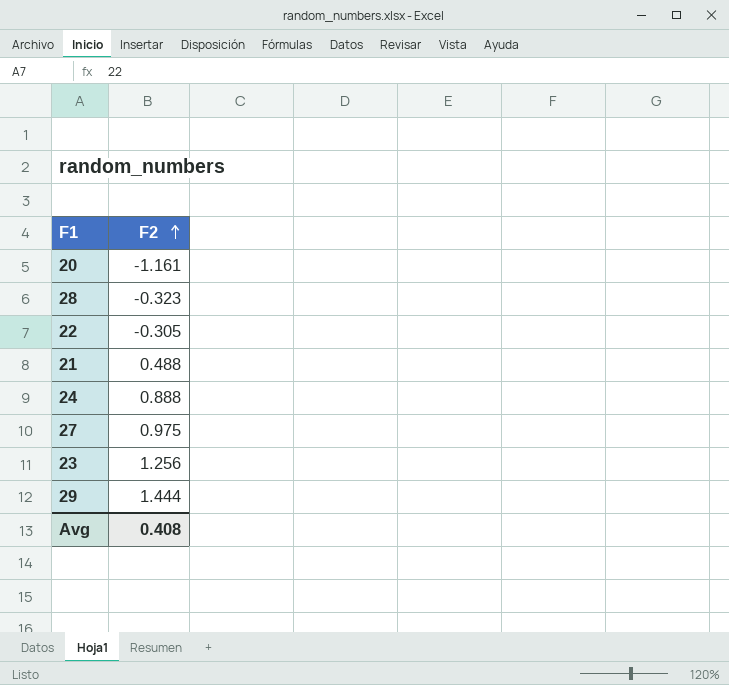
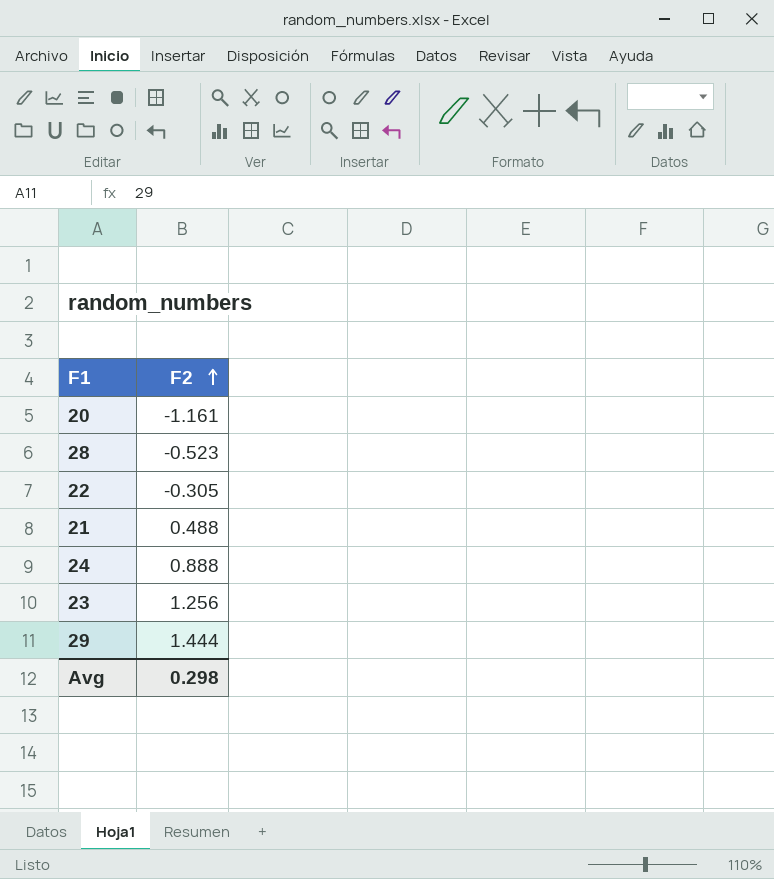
row 27: 0.975 -> none
28 | F2: -0.323 -> -0.523
Avg | F2: 0.408 -> 0.298

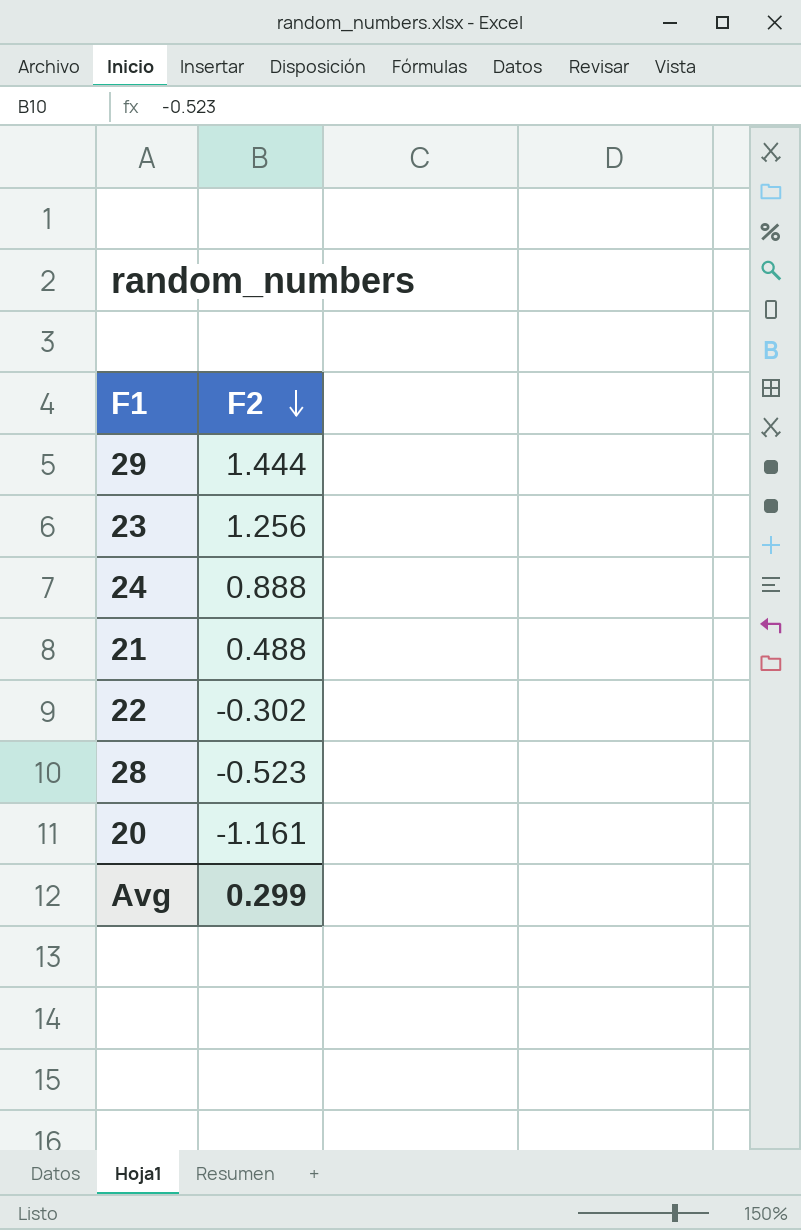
row order: F2 ascending -> F2 descending
22 | F2: -0.305 -> -0.302
Avg | F2: 0.298 -> 0.299

